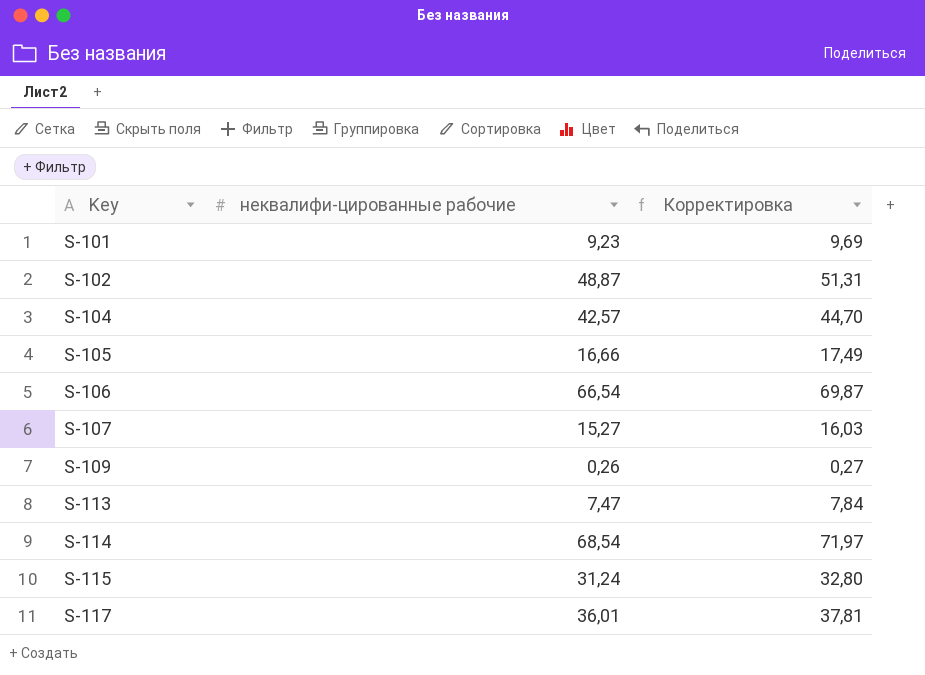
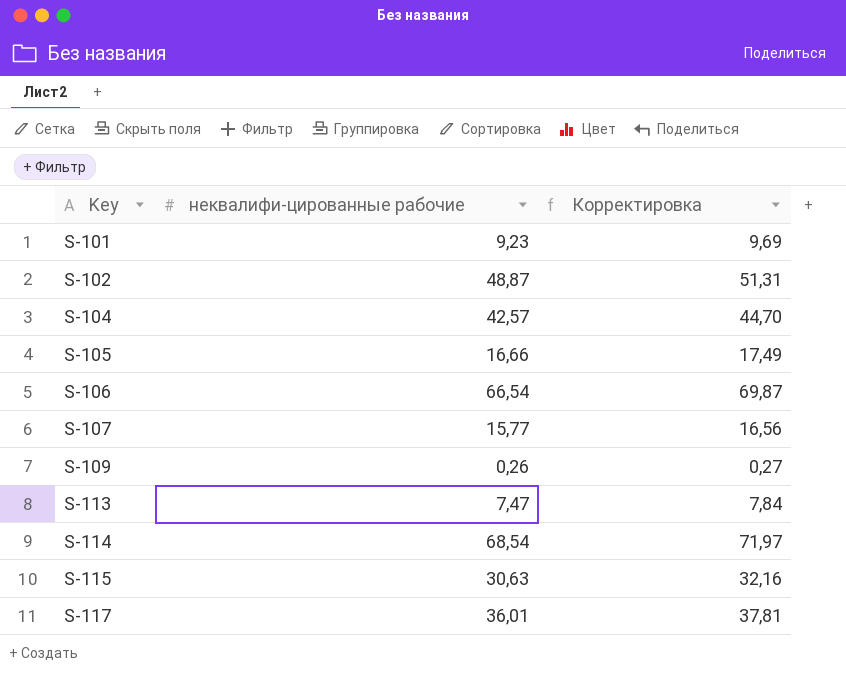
S-107 | неквалифи-цированные рабочие: 15,27 -> 15,77
S-107 | Корректировка: 16,03 -> 16,56
S-115 | неквалифи-цированные рабочие: 31,24 -> 30,63
S-115 | Корректировка: 32,80 -> 32,16

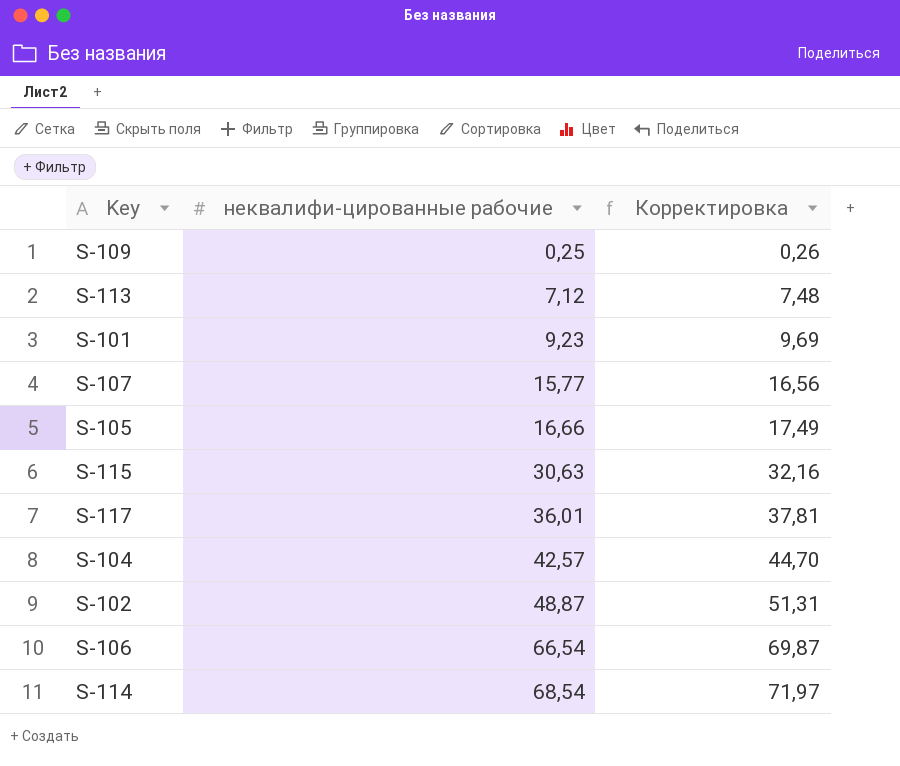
row order: Key ascending -> неквалифи-цированные рабочие ascending
S-109 | неквалифи-цированные рабочие: 0,26 -> 0,25
S-109 | Корректировка: 0,27 -> 0,26
S-113 | неквалифи-цированные рабочие: 7,47 -> 7,12
S-113 | Корректировка: 7,84 -> 7,48

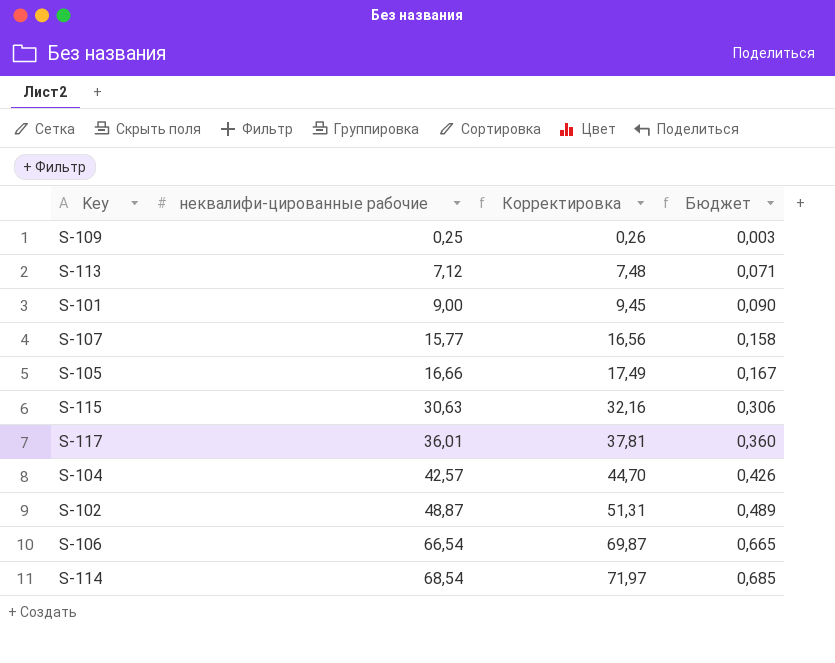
column Бюджет | formula: none -> [неквалифи-цированные рабочие] * 0,01
S-101 | неквалифи-цированные рабочие: 9,23 -> 9,00
S-101 | Корректировка: 9,69 -> 9,45

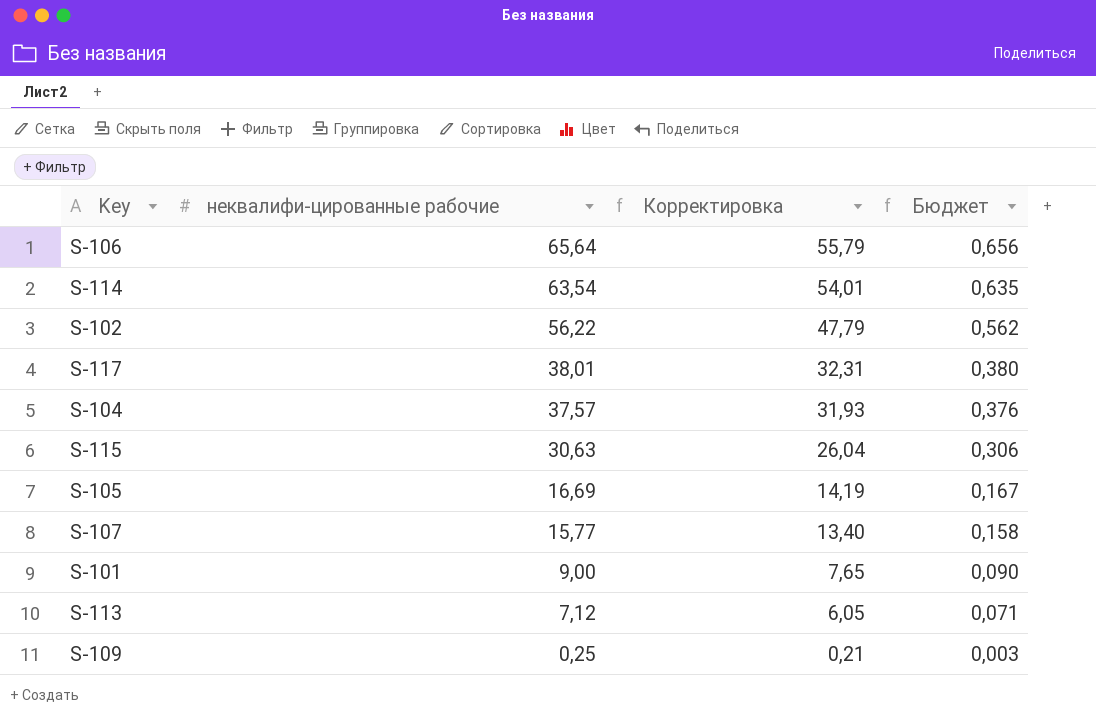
row order: неквалифи-цированные рабочие ascending -> неквалифи-цированные рабочие descending
column Корректировка | formula: [неквалифи-цированные рабочие] * 1,05 -> [неквалифи-цированные рабочие] * 0,85
S-106 | неквалифи-цированные рабочие: 66,54 -> 65,64
S-106 | Бюджет: 0,665 -> 0,656
S-114 | неквалифи-цированные рабочие: 68,54 -> 63,54
S-114 | Бюджет: 0,685 -> 0,635
S-102 | неквалифи-цированные рабочие: 48,87 -> 56,22
S-102 | Бюджет: 0,489 -> 0,562
S-117 | неквалифи-цированные рабочие: 36,01 -> 38,01
S-117 | Бюджет: 0,360 -> 0,380
S-104 | неквалифи-цированные рабочие: 42,57 -> 37,57
S-104 | Бюджет: 0,426 -> 0,376
S-105 | неквалифи-цированные рабочие: 16,66 -> 16,69

